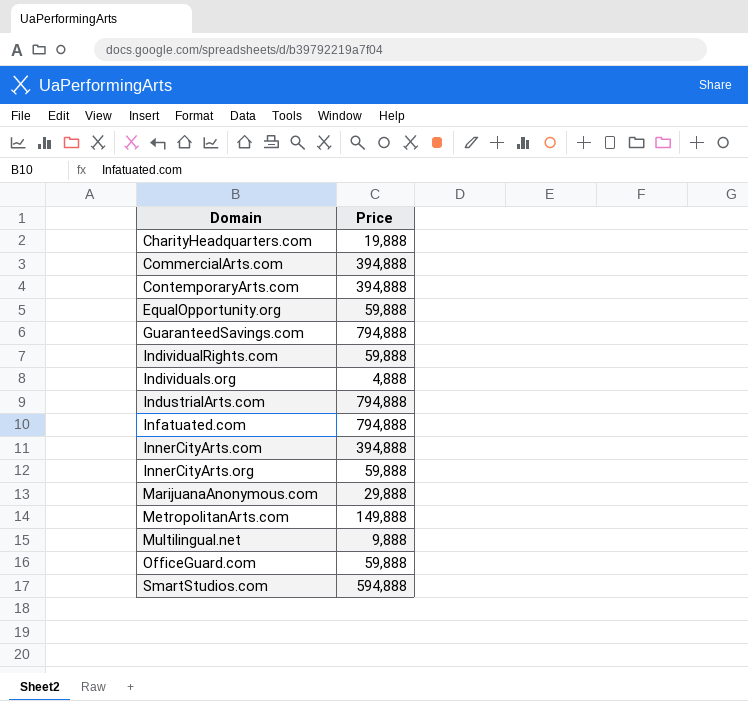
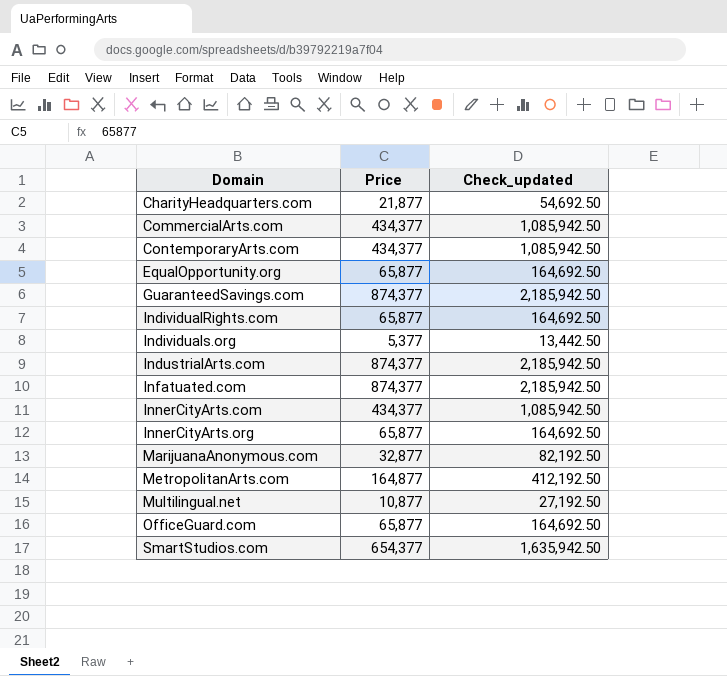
column Check_updated | formula: none -> [Price] * 2.5
CharityHeadquarters.com | Price: 19,888 -> 21,877
CommercialArts.com | Price: 394,888 -> 434,377
ContemporaryArts.com | Price: 394,888 -> 434,377
EqualOpportunity.org | Price: 59,888 -> 65,877
GuaranteedSavings.com | Price: 794,888 -> 874,377
IndividualRights.com | Price: 59,888 -> 65,877
Individuals.org | Price: 4,888 -> 5,377
IndustrialArts.com | Price: 794,888 -> 874,377
Infatuated.com | Price: 794,888 -> 874,377
InnerCityArts.com | Price: 394,888 -> 434,377
InnerCityArts.org | Price: 59,888 -> 65,877
MarijuanaAnonymous.com | Price: 29,888 -> 32,877
MetropolitanArts.com | Price: 149,888 -> 164,877
Multilingual.net | Price: 9,888 -> 10,877
OfficeGuard.com | Price: 59,888 -> 65,877
SmartStudios.com | Price: 594,888 -> 654,377

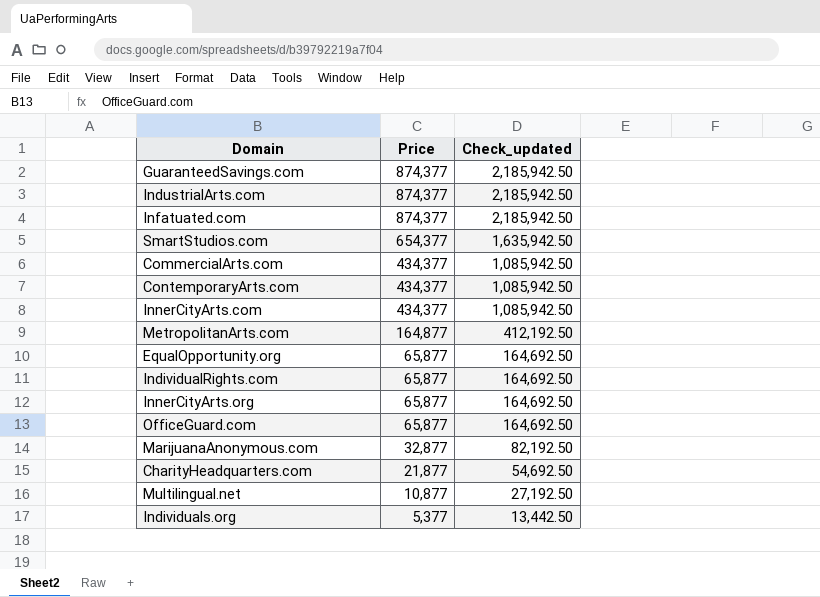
row order: Domain ascending -> Price descending

